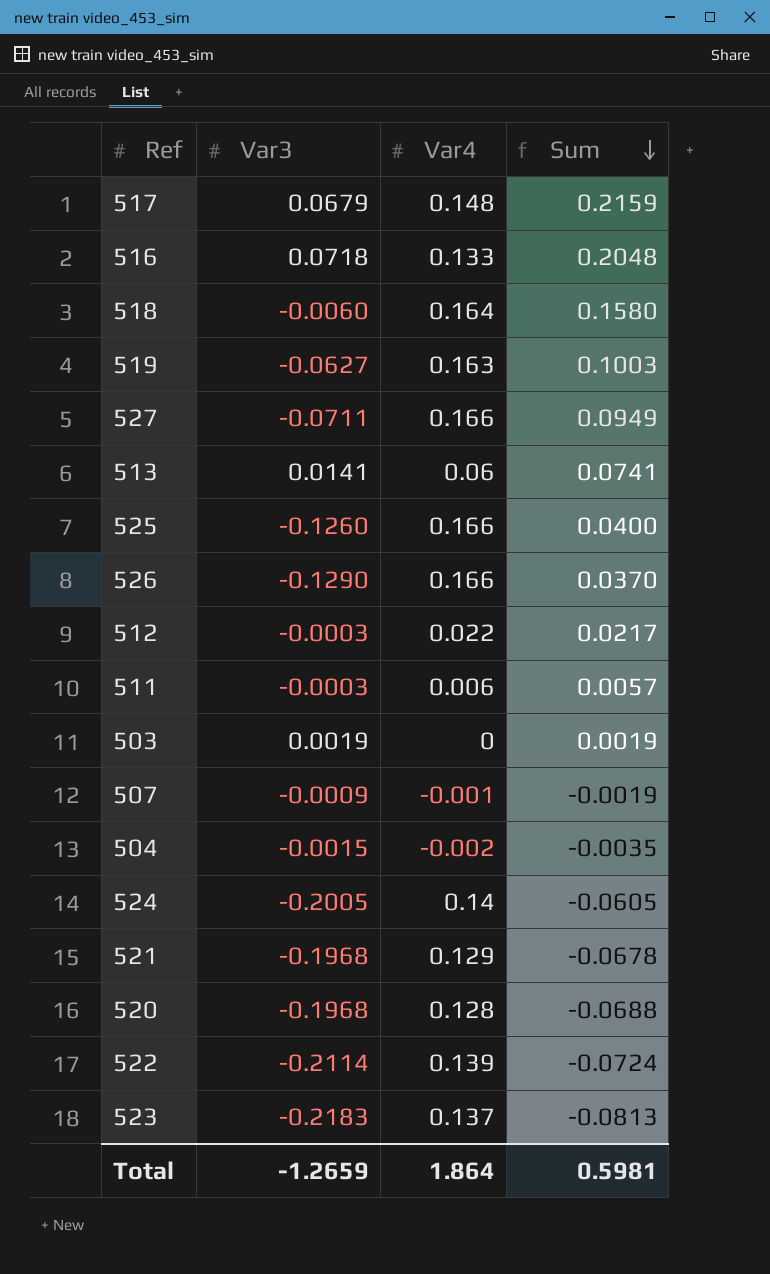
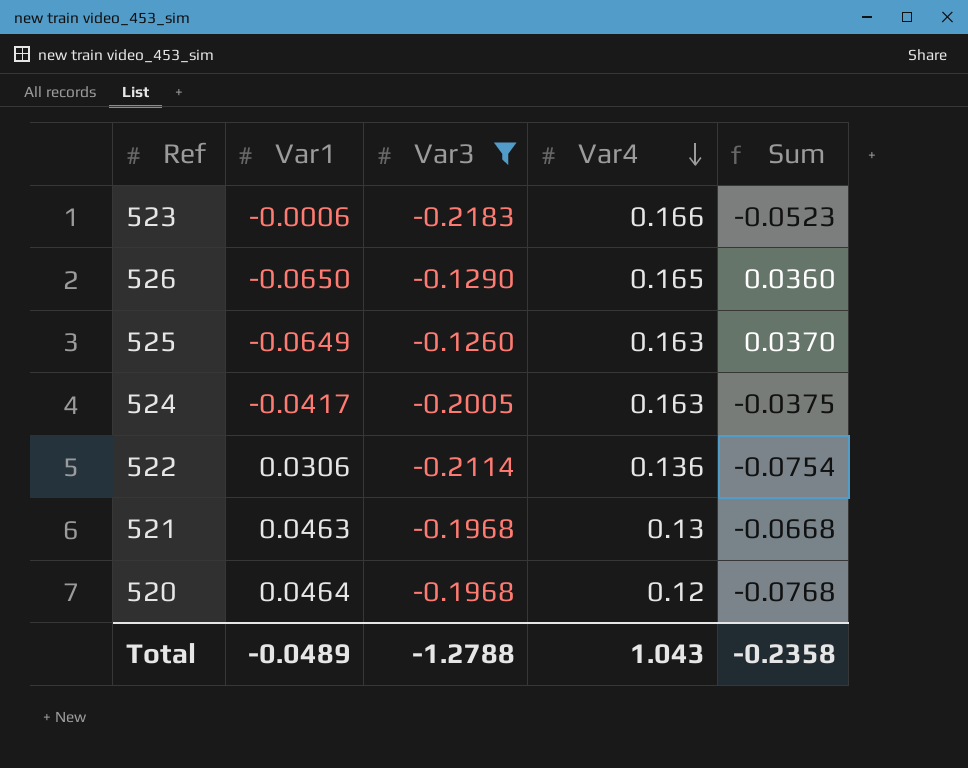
filter: none -> Var3 <= -0.1260
row order: Sum descending -> Var4 descending
column Var1 | position: none -> 2
523 | Var4: 0.137 -> 0.166
523 | Sum: -0.0813 -> -0.0523
526 | Var4: 0.166 -> 0.165
526 | Sum: 0.0370 -> 0.0360
525 | Var4: 0.166 -> 0.163
525 | Sum: 0.0400 -> 0.0370
524 | Var4: 0.14 -> 0.163
524 | Sum: -0.0605 -> -0.0375
522 | Var4: 0.139 -> 0.136
522 | Sum: -0.0724 -> -0.0754
521 | Var4: 0.129 -> 0.13
521 | Sum: -0.0678 -> -0.0668
520 | Var4: 0.128 -> 0.12
520 | Sum: -0.0688 -> -0.0768
Total | Var3: -1.2659 -> -1.2788
Total | Var4: 1.864 -> 1.043
Total | Sum: 0.5981 -> -0.2358

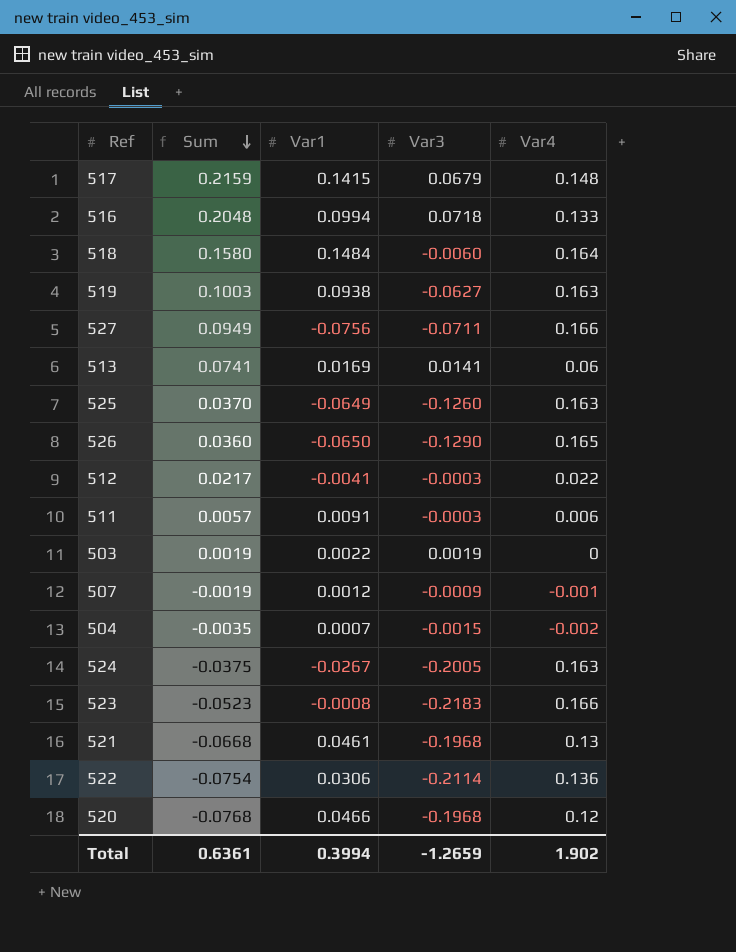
filter: Var3 <= -0.1260 -> none
row order: Var4 descending -> Sum descending
column Sum | position: 5 -> 2
524 | Var1: -0.0417 -> -0.0267
523 | Var1: -0.0006 -> -0.0008
521 | Var1: 0.0463 -> 0.0461
520 | Var1: 0.0464 -> 0.0466
Total | Sum: -0.2358 -> 0.6361
Total | Var1: -0.0489 -> 0.3994
Total | Var3: -1.2788 -> -1.2659
Total | Var4: 1.043 -> 1.902

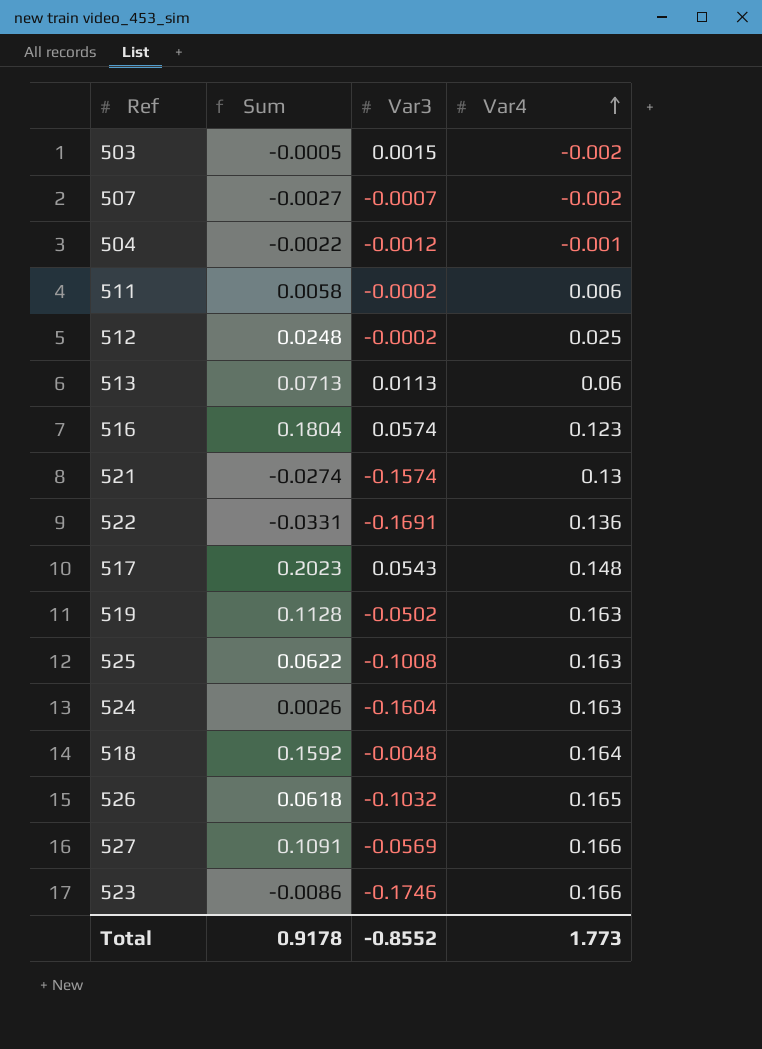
row order: Sum descending -> Var4 ascending
column Var1 | position: 3 -> none
row 520: -0.0768 | 0.0466 | -0.1968 | 0.12 -> none
503 | Sum: 0.0019 -> -0.0005
503 | Var3: 0.0019 -> 0.0015
503 | Var4: 0 -> -0.002
507 | Sum: -0.0019 -> -0.0027
507 | Var3: -0.0009 -> -0.0007
507 | Var4: -0.001 -> -0.002
504 | Sum: -0.0035 -> -0.0022
504 | Var3: -0.0015 -> -0.0012
504 | Var4: -0.002 -> -0.001
511 | Sum: 0.0057 -> 0.0058
511 | Var3: -0.0003 -> -0.0002
512 | Sum: 0.0217 -> 0.0248
512 | Var3: -0.0003 -> -0.0002
512 | Var4: 0.022 -> 0.025
513 | Sum: 0.0741 -> 0.0713
513 | Var3: 0.0141 -> 0.0113
516 | Sum: 0.2048 -> 0.1804
516 | Var3: 0.0718 -> 0.0574
516 | Var4: 0.133 -> 0.123
521 | Sum: -0.0668 -> -0.0274
521 | Var3: -0.1968 -> -0.1574
522 | Sum: -0.0754 -> -0.0331
522 | Var3: -0.2114 -> -0.1691
517 | Sum: 0.2159 -> 0.2023
517 | Var3: 0.0679 -> 0.0543
519 | Sum: 0.1003 -> 0.1128
519 | Var3: -0.0627 -> -0.0502
525 | Sum: 0.0370 -> 0.0622
525 | Var3: -0.1260 -> -0.1008
524 | Sum: -0.0375 -> 0.0026
524 | Var3: -0.2005 -> -0.1604
518 | Sum: 0.1580 -> 0.1592
518 | Var3: -0.0060 -> -0.0048
526 | Sum: 0.0360 -> 0.0618
526 | Var3: -0.1290 -> -0.1032
527 | Sum: 0.0949 -> 0.1091
527 | Var3: -0.0711 -> -0.0569
523 | Sum: -0.0523 -> -0.0086
523 | Var3: -0.2183 -> -0.1746
Total | Sum: 0.6361 -> 0.9178
Total | Var3: -1.2659 -> -0.8552
Total | Var4: 1.902 -> 1.773

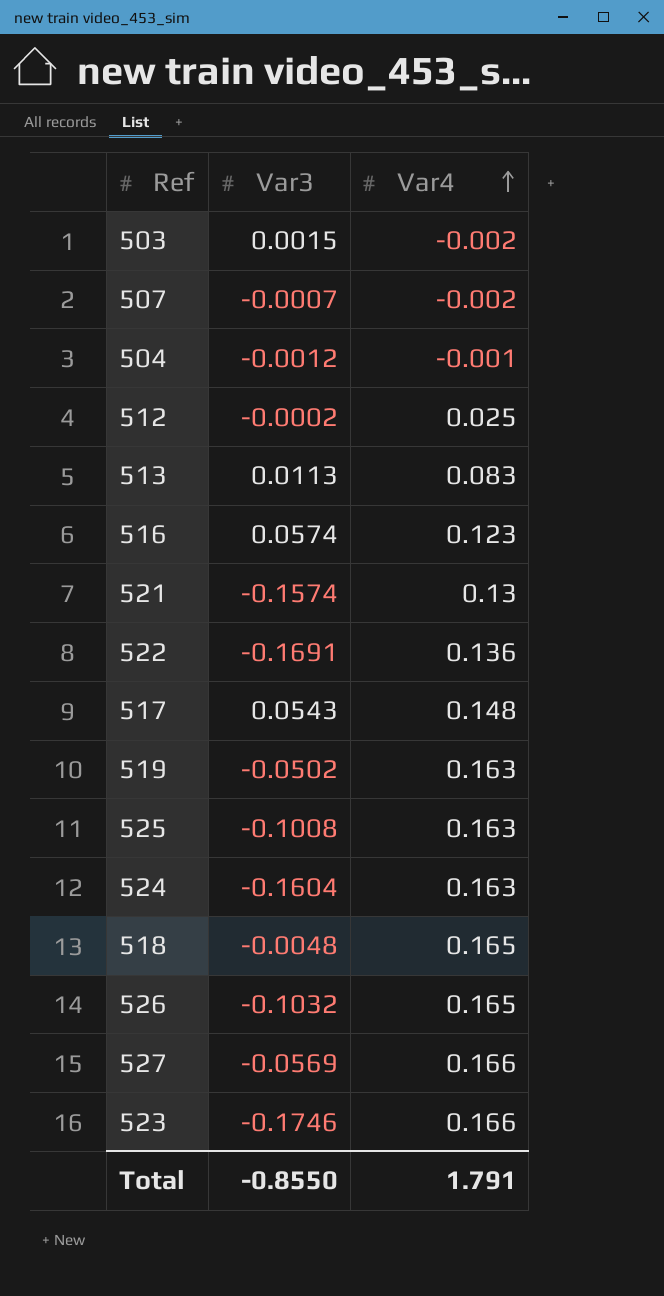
column Sum | formula: [Var3] + [Var4] -> none
row 511: 0.0058 | -0.0002 | 0.006 -> none
513 | Var4: 0.06 -> 0.083
518 | Var4: 0.164 -> 0.165
Total | Var3: -0.8552 -> -0.8550
Total | Var4: 1.773 -> 1.791

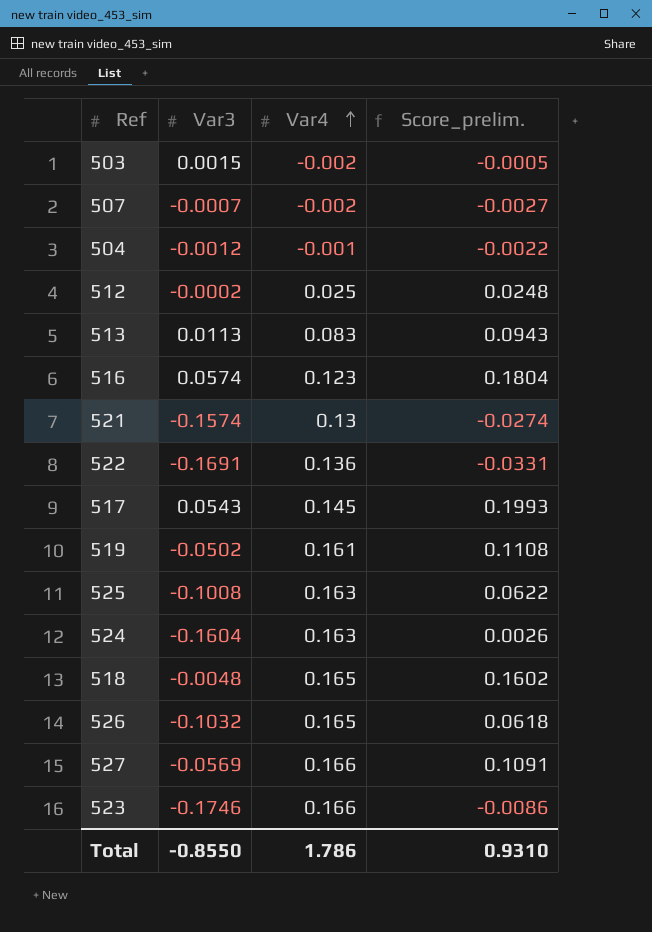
column Score_prelim. | formula: none -> [Var3] + [Var4]
517 | Var4: 0.148 -> 0.145
519 | Var4: 0.163 -> 0.161
Total | Var4: 1.791 -> 1.786

